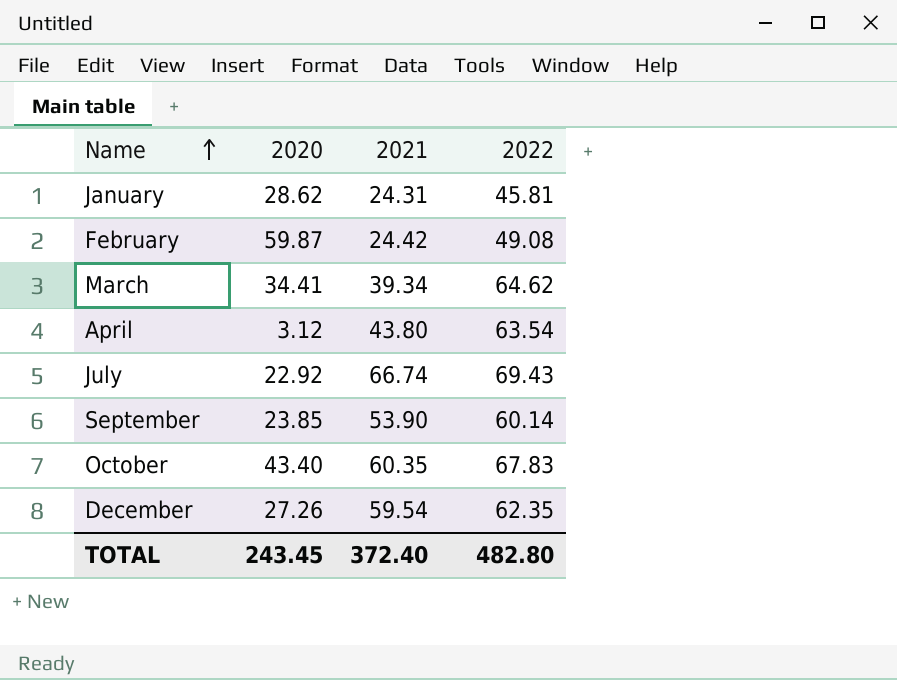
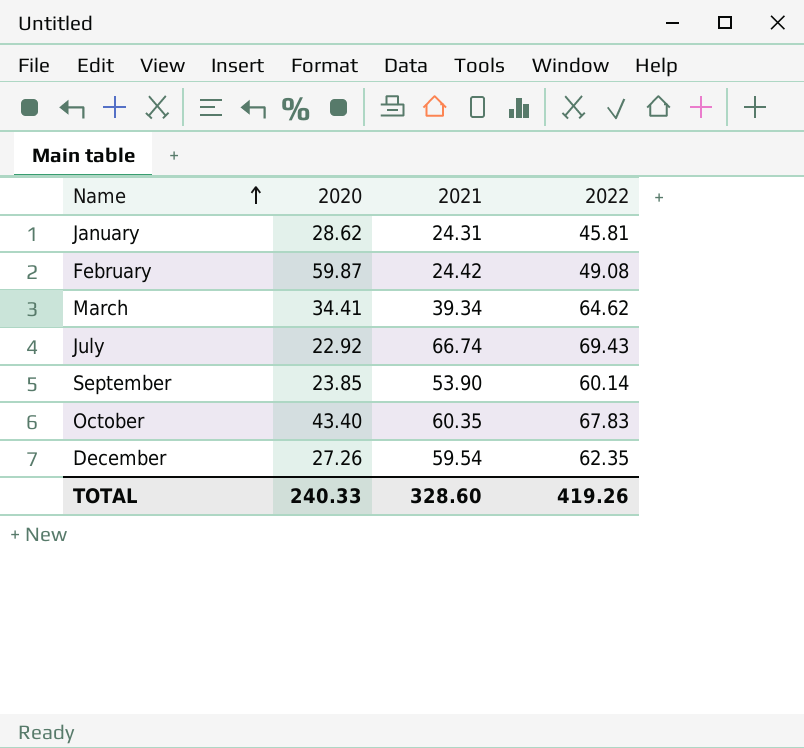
row April: 3.12 | 43.80 | 63.54 -> none
TOTAL | 2020: 243.45 -> 240.33
TOTAL | 2021: 372.40 -> 328.60
TOTAL | 2022: 482.80 -> 419.26

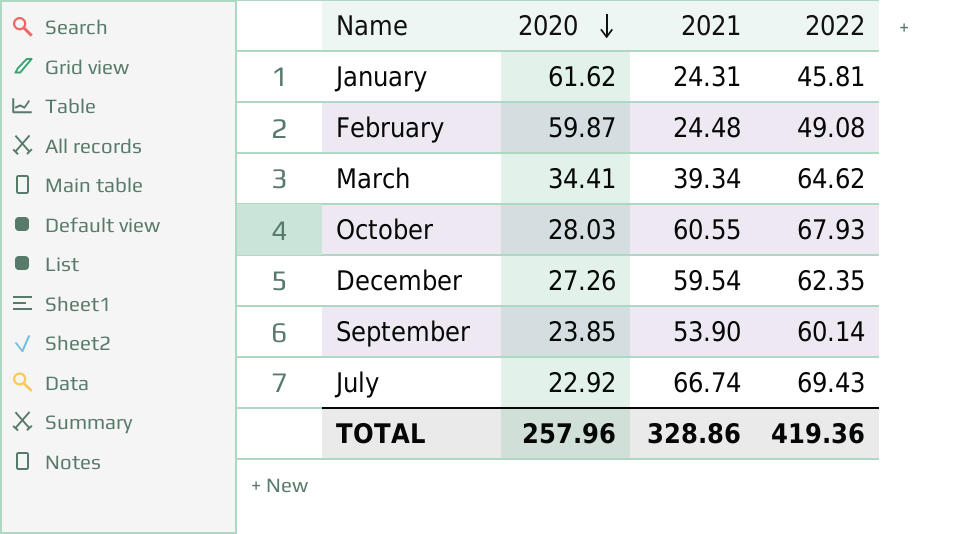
row order: Name ascending -> 2020 descending
January | 2020: 28.62 -> 61.62
February | 2021: 24.42 -> 24.48
October | 2020: 43.40 -> 28.03
October | 2021: 60.35 -> 60.55
October | 2022: 67.83 -> 67.93
TOTAL | 2020: 240.33 -> 257.96
TOTAL | 2021: 328.60 -> 328.86
TOTAL | 2022: 419.26 -> 419.36

